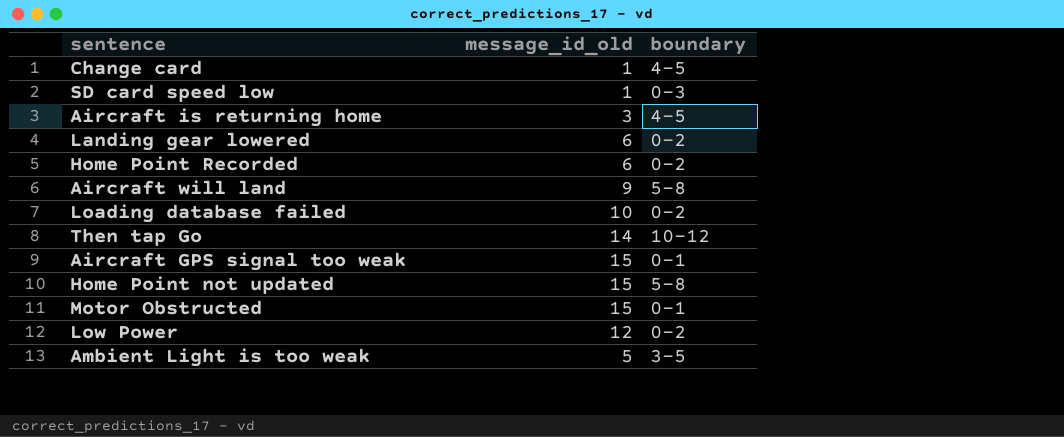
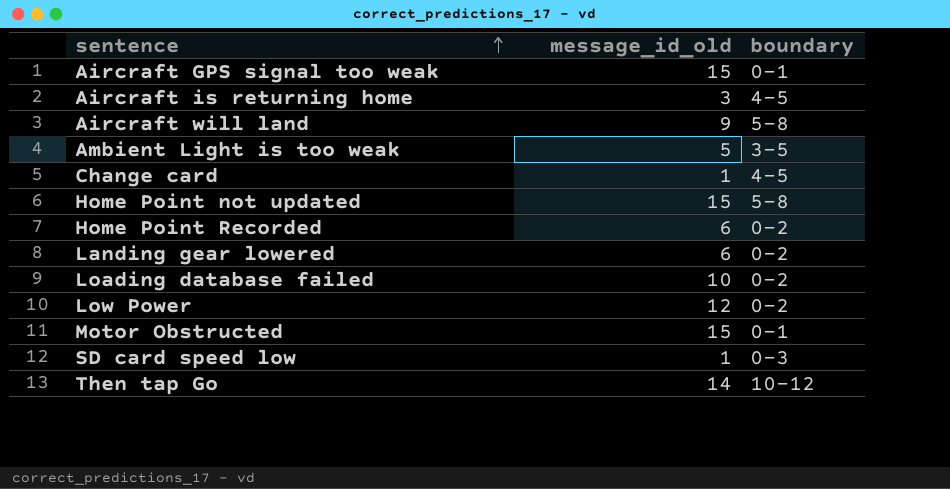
row order: none -> sentence ascending

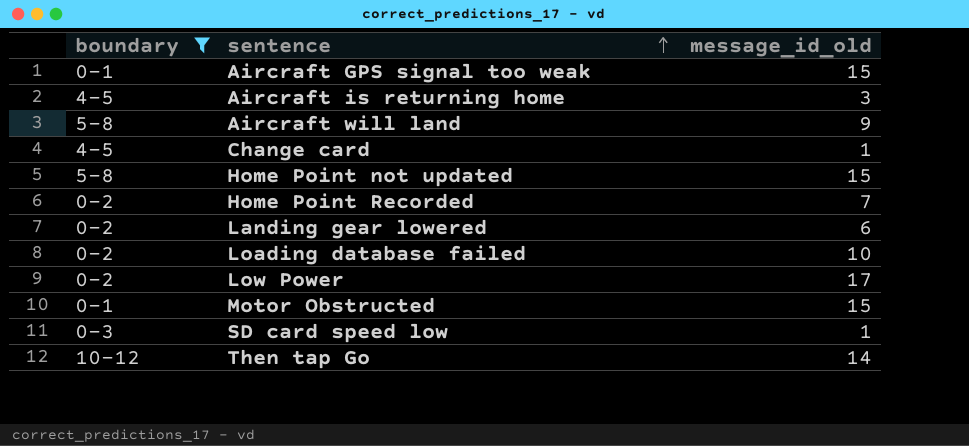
filter: none -> boundary != 3-5
column boundary | position: 3 -> 1
Home Point Recorded | message_id_old: 6 -> 7
Low Power | message_id_old: 12 -> 17

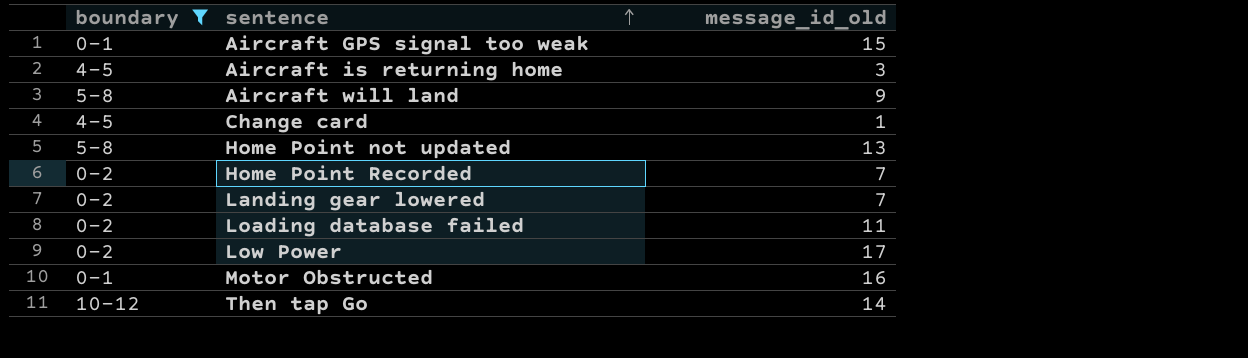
row SD card speed low: 0-3 | 1 -> none
Home Point not updated | message_id_old: 15 -> 13
Landing gear lowered | message_id_old: 6 -> 7
Loading database failed | message_id_old: 10 -> 11
Motor Obstructed | message_id_old: 15 -> 16

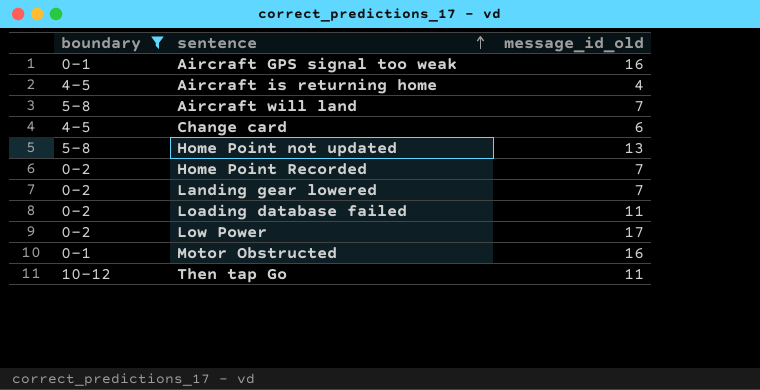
Aircraft GPS signal too weak | message_id_old: 15 -> 16
Aircraft is returning home | message_id_old: 3 -> 4
Aircraft will land | message_id_old: 9 -> 7
Change card | message_id_old: 1 -> 6
Then tap Go | message_id_old: 14 -> 11

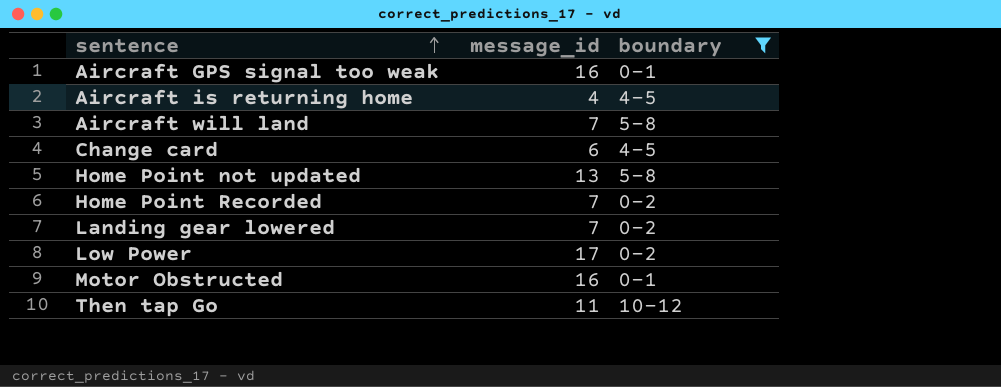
column name: message_id_old -> message_id
column boundary | position: 1 -> 3
row Loading database failed: 0-2 | 11 -> none

